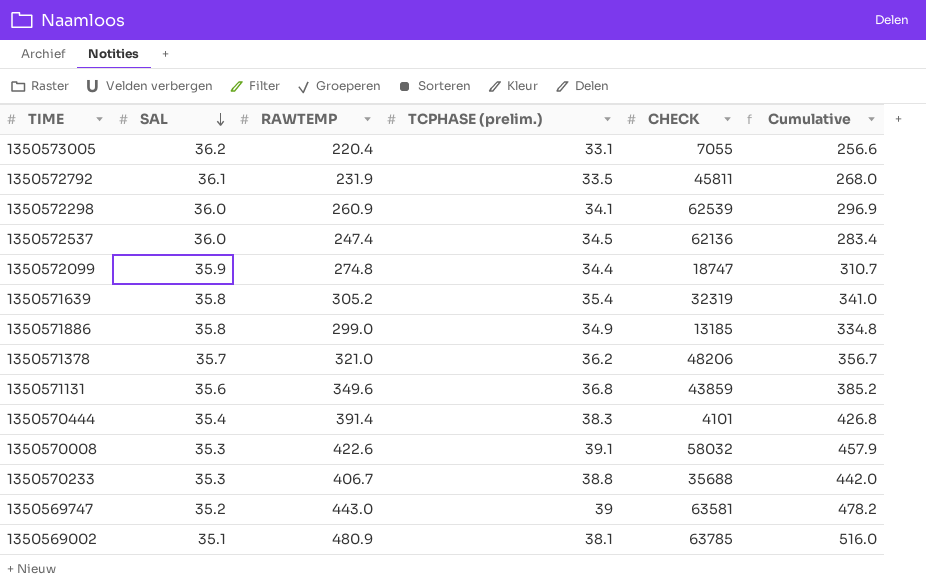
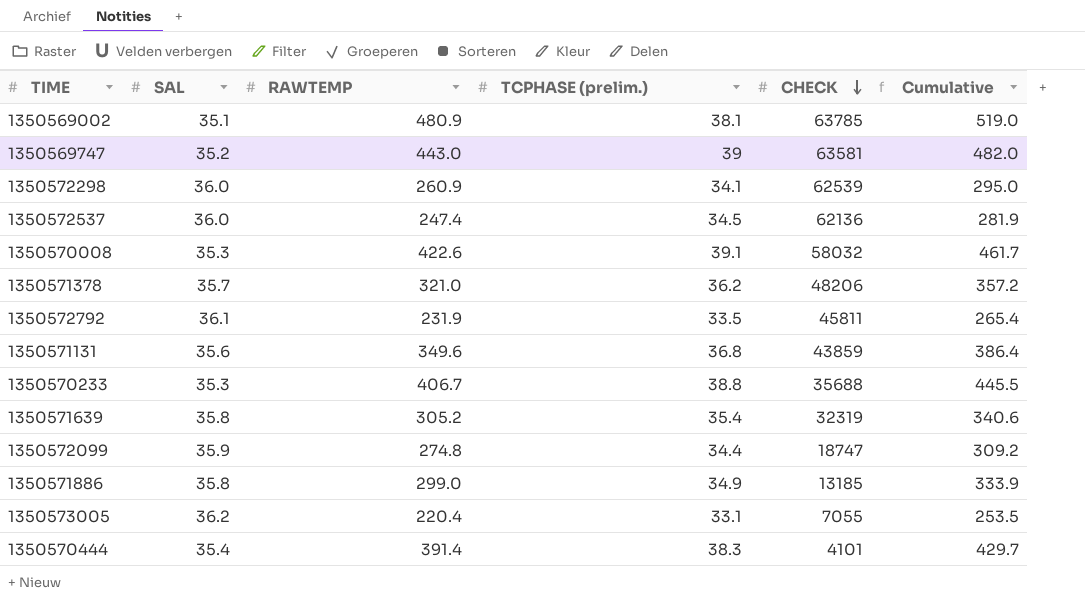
row order: SAL descending -> CHECK descending
column Cumulative | formula: [SAL] + [RAWTEMP] -> [RAWTEMP] + [TCPHASE (prelim.)]

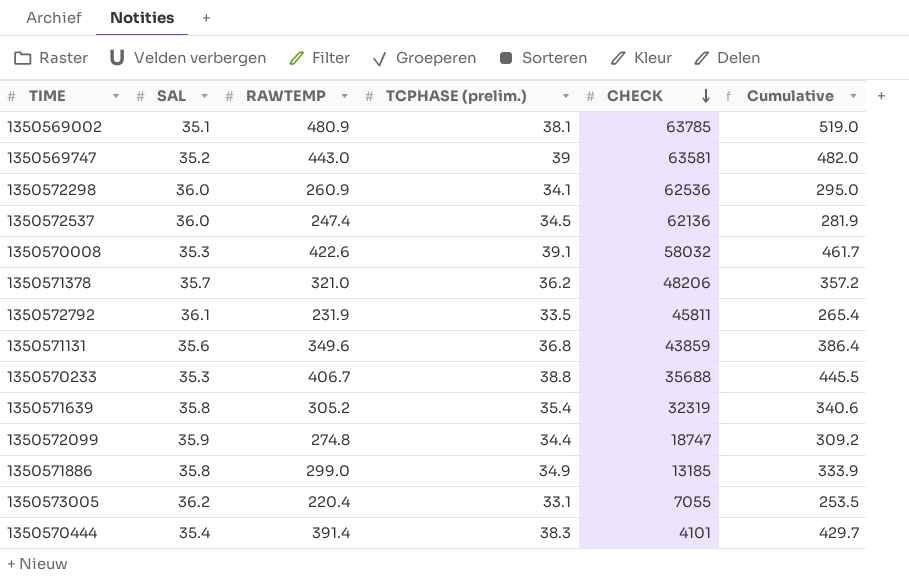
1350572298 | CHECK: 62539 -> 62536

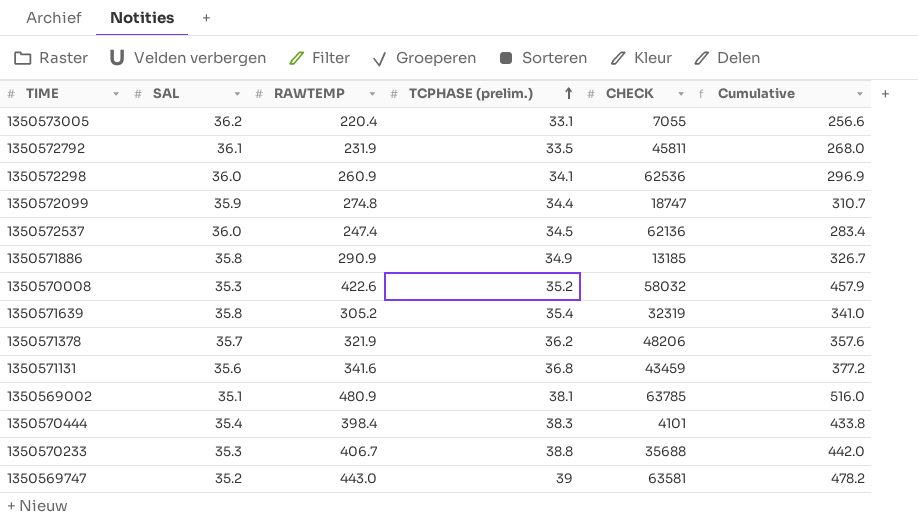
row order: CHECK descending -> TCPHASE (prelim.) ascending
column Cumulative | formula: [RAWTEMP] + [TCPHASE (prelim.)] -> [SAL] + [RAWTEMP]
1350571886 | RAWTEMP: 299.0 -> 290.9
1350570008 | TCPHASE (prelim.): 39.1 -> 35.2
1350571378 | RAWTEMP: 321.0 -> 321.9
1350571131 | RAWTEMP: 349.6 -> 341.6
1350571131 | CHECK: 43859 -> 43459
1350570444 | RAWTEMP: 391.4 -> 398.4

